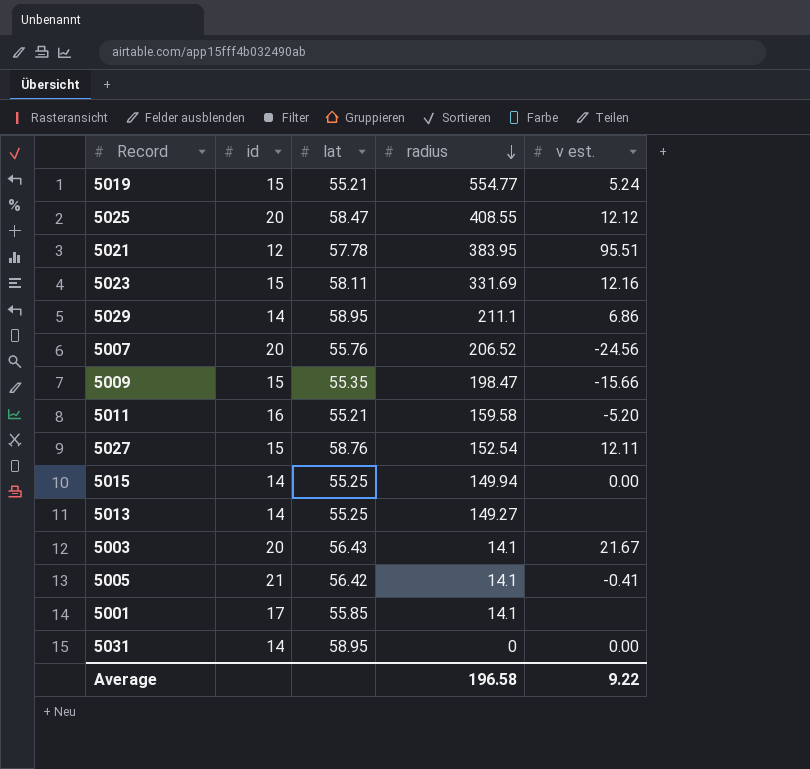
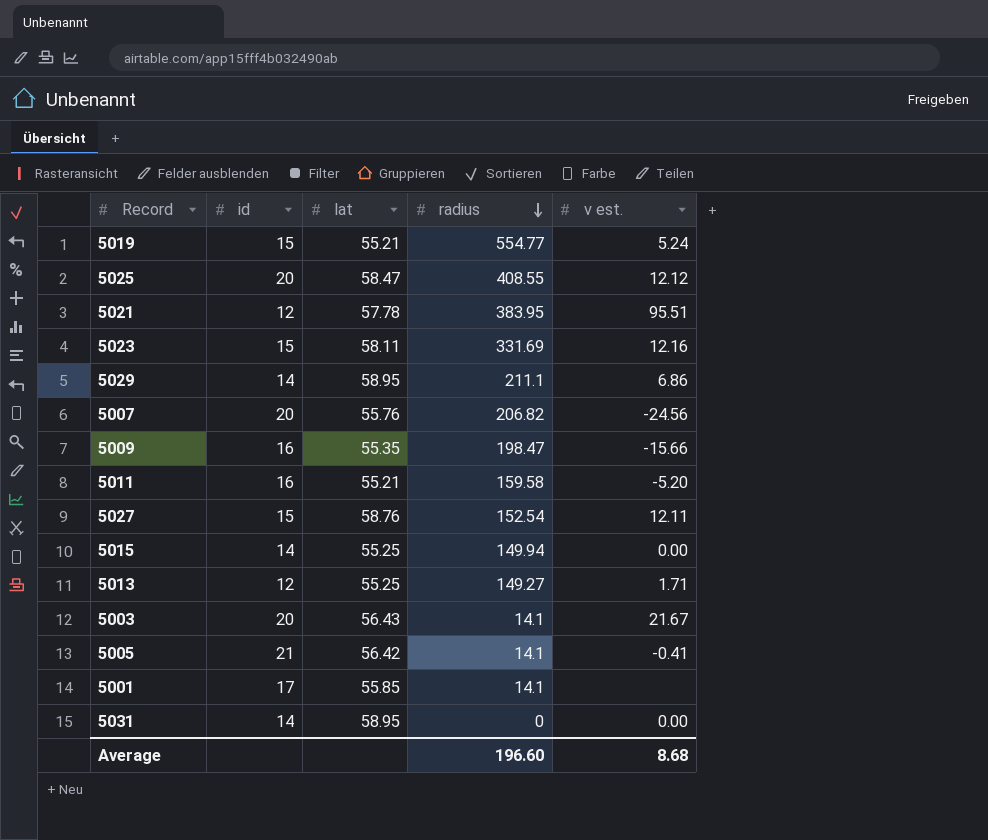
5007 | radius: 206.52 -> 206.82
5009 | id: 15 -> 16
5013 | id: 14 -> 12
5013 | v est.: none -> 1.71
Average | radius: 196.58 -> 196.60
Average | v est.: 9.22 -> 8.68

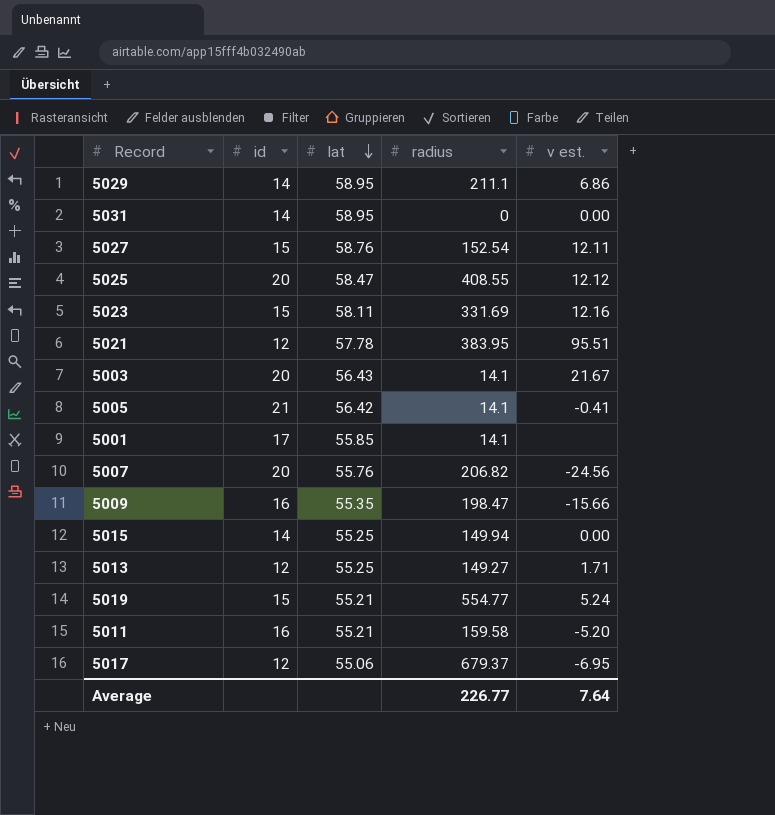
row order: radius descending -> lat descending
row 5017: none -> 12 | 55.06 | 679.37 | -6.95
Average | radius: 196.60 -> 226.77
Average | v est.: 8.68 -> 7.64

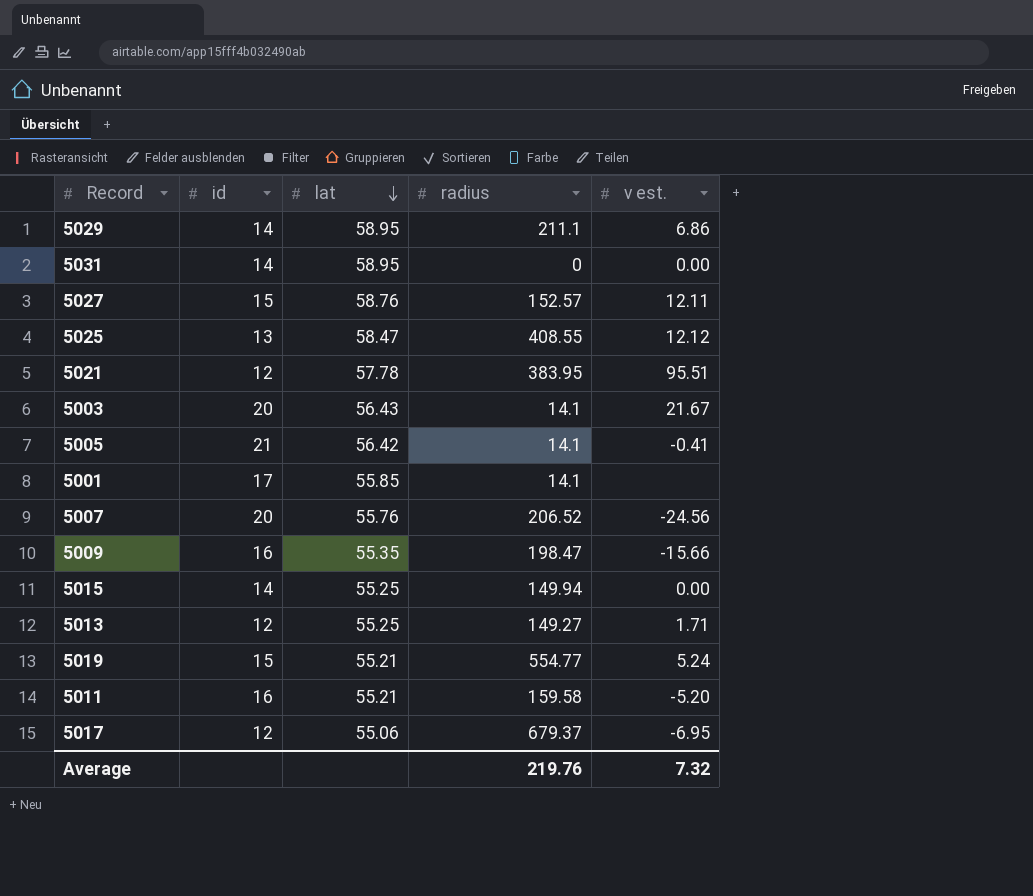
row 5023: 15 | 58.11 | 331.69 | 12.16 -> none
5027 | radius: 152.54 -> 152.57
5025 | id: 20 -> 13
5007 | radius: 206.82 -> 206.52
Average | radius: 226.77 -> 219.76
Average | v est.: 7.64 -> 7.32

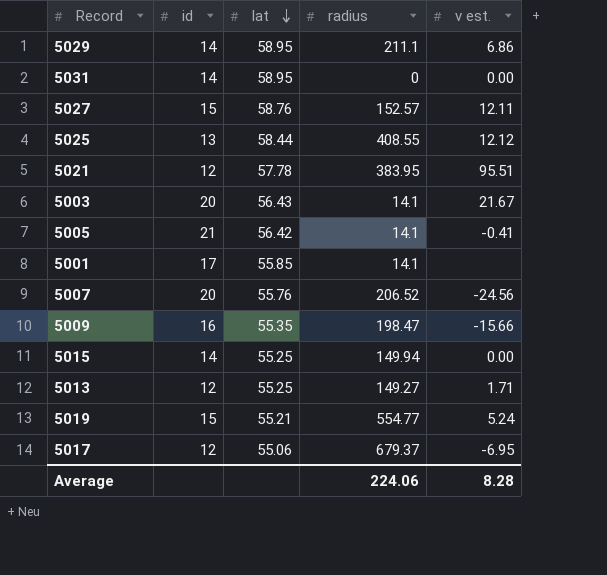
row 5011: 16 | 55.21 | 159.58 | -5.20 -> none
5025 | lat: 58.47 -> 58.44
Average | radius: 219.76 -> 224.06
Average | v est.: 7.32 -> 8.28

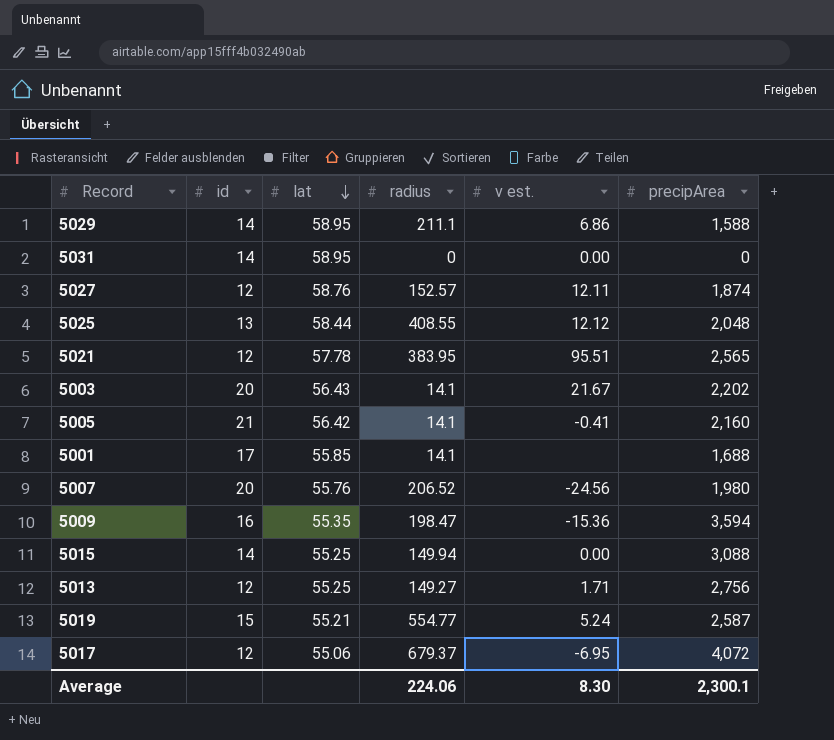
column precipArea | position: none -> 6
5027 | id: 15 -> 12
5009 | v est.: -15.66 -> -15.36
Average | v est.: 8.28 -> 8.30

